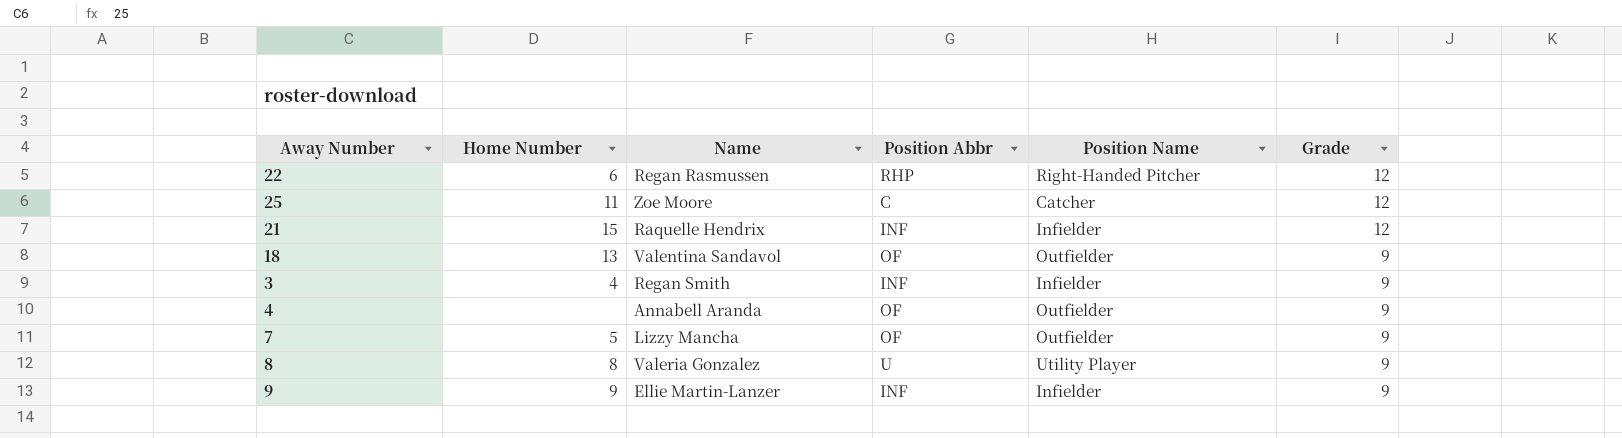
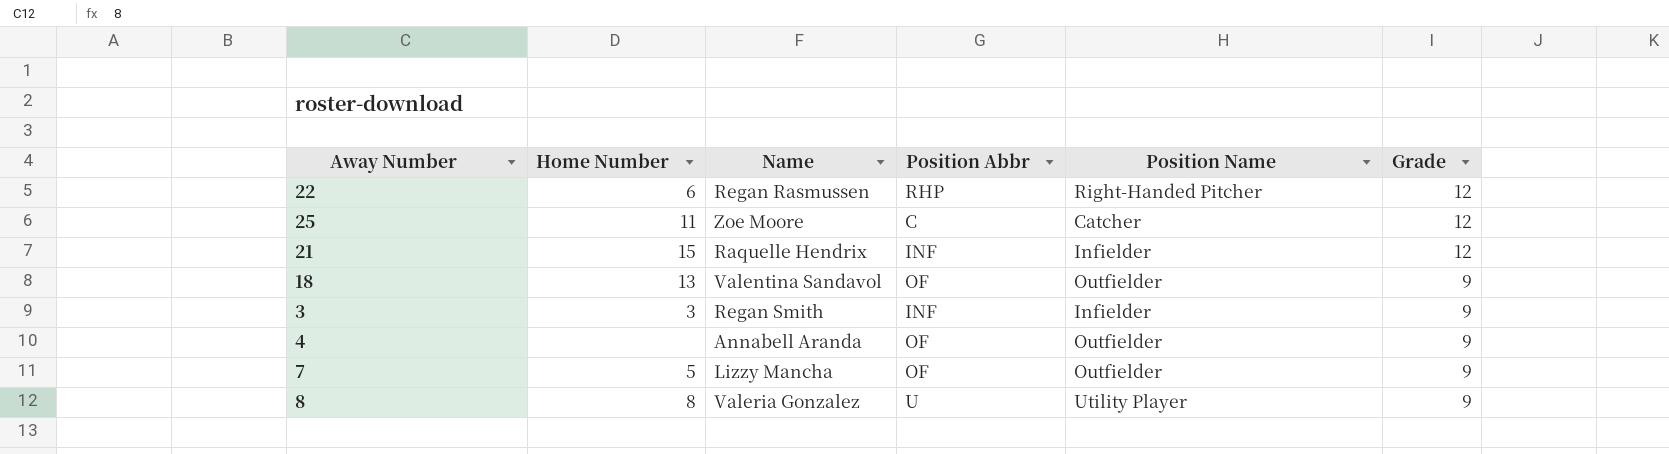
row 9: 9 | Ellie Martin-Lanzer | INF | Infielder | 9 -> none
3 | Home Number: 4 -> 3

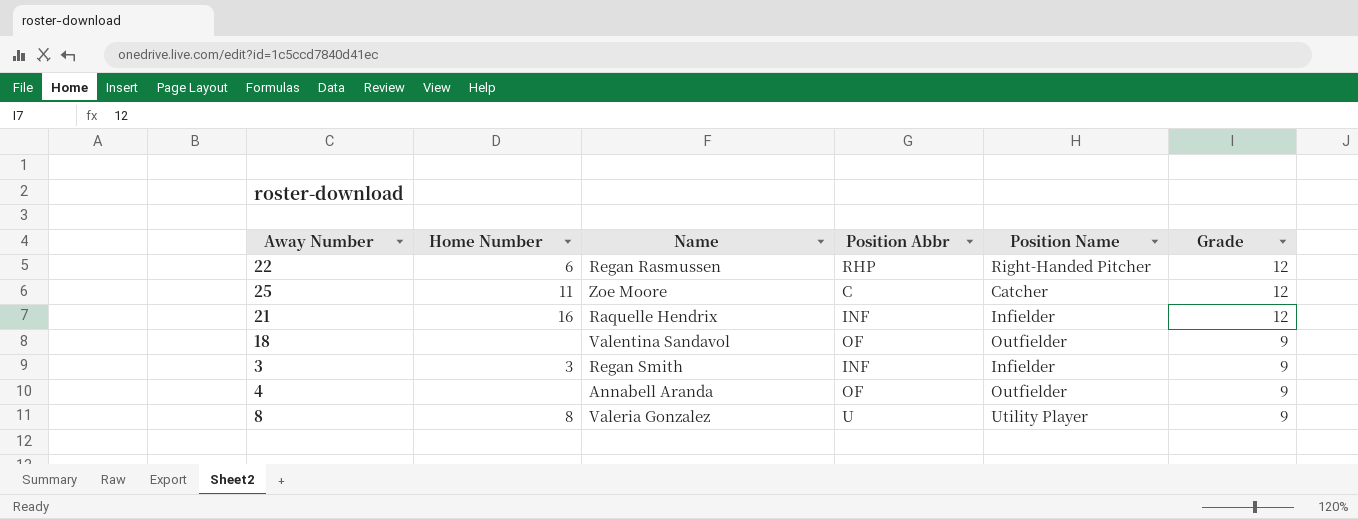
row 7: 5 | Lizzy Mancha | OF | Outfielder | 9 -> none
21 | Home Number: 15 -> 16
18 | Home Number: 13 -> none

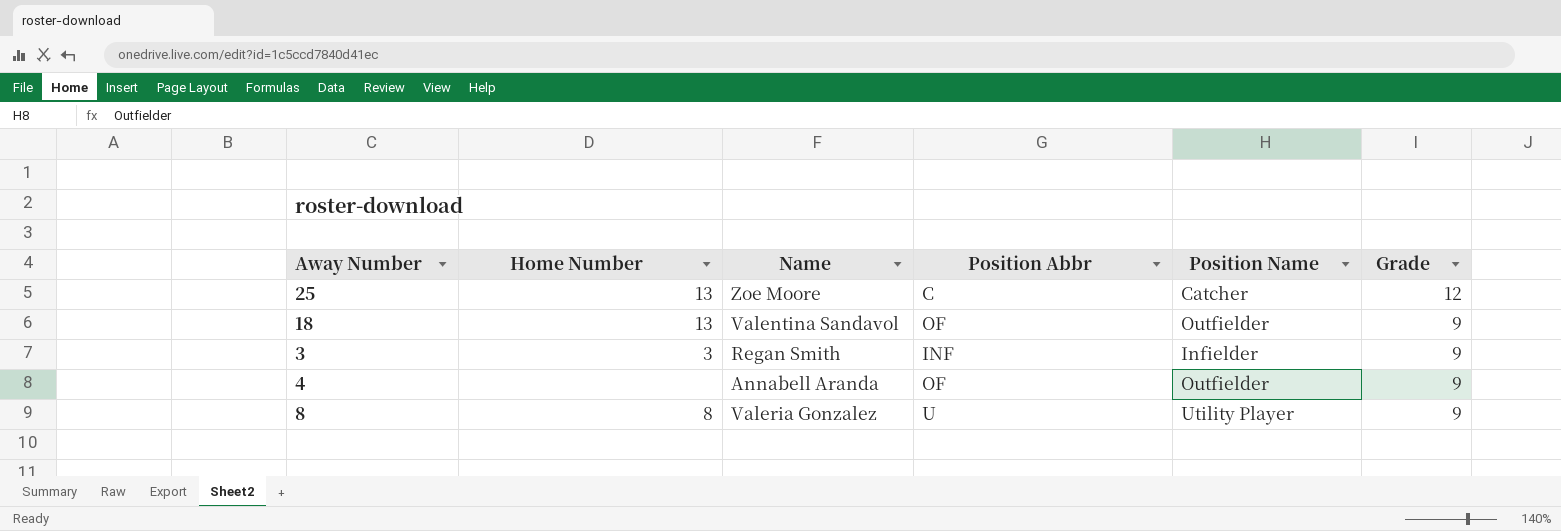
row 22: 6 | Regan Rasmussen | RHP | Right-Handed Pitcher | 12 -> none
row 21: 16 | Raquelle Hendrix | INF | Infielder | 12 -> none
25 | Home Number: 11 -> 13
18 | Home Number: none -> 13

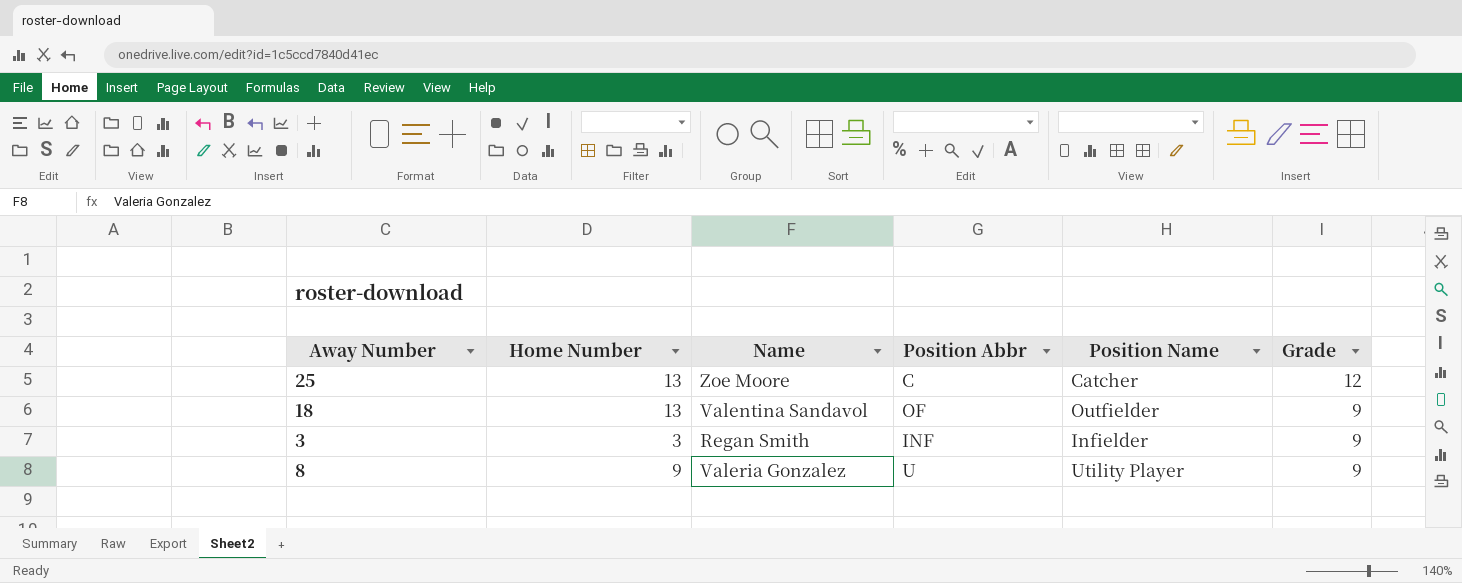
row 4: none | Annabell Aranda | OF | Outfielder | 9 -> none
8 | Home Number: 8 -> 9

